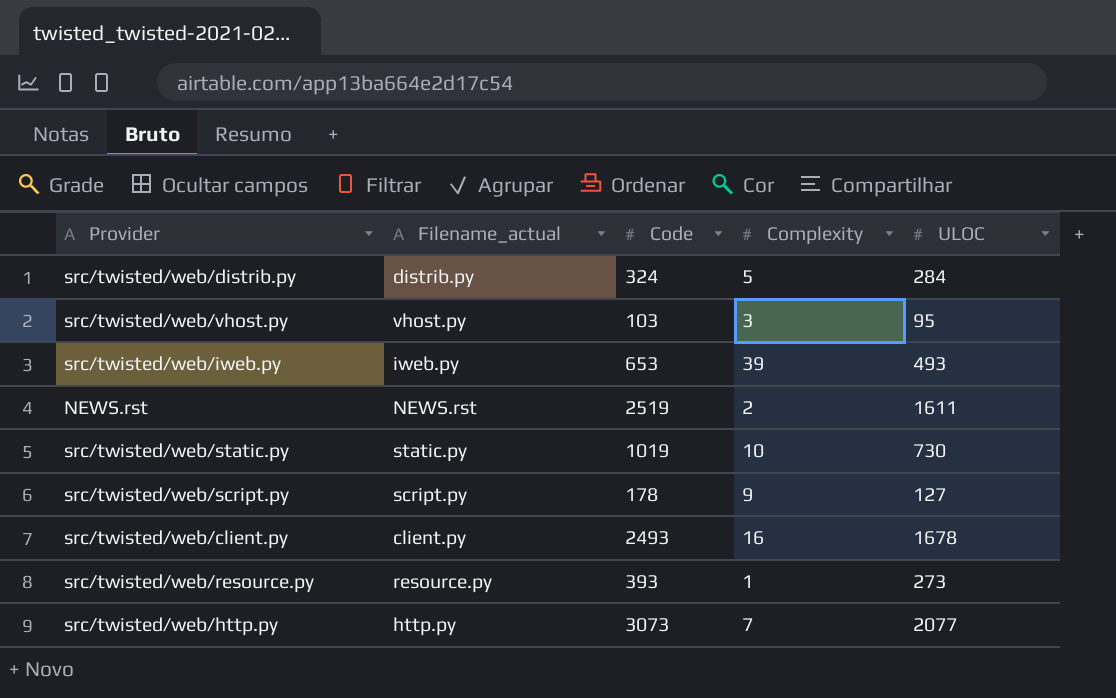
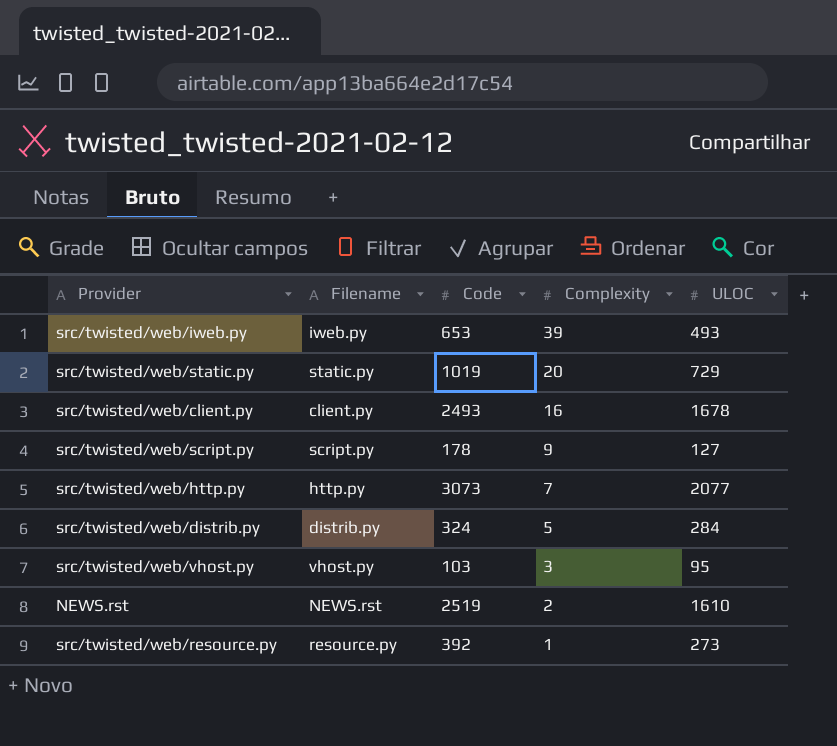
row order: none -> Complexity descending
column name: Filename_actual -> Filename
src/twisted/web/static.py | Complexity: 10 -> 20
src/twisted/web/static.py | ULOC: 730 -> 729
NEWS.rst | ULOC: 1611 -> 1610
src/twisted/web/resource.py | Code: 393 -> 392

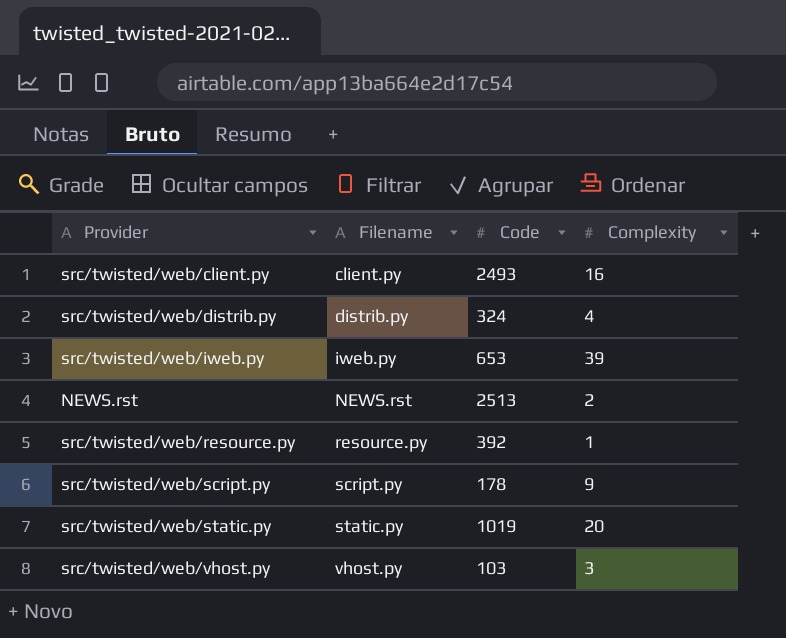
row order: Complexity descending -> Filename ascending
column ULOC | position: 5 -> none
row src/twisted/web/http.py: http.py | 3073 | 7 | 2077 -> none
src/twisted/web/distrib.py | Complexity: 5 -> 4
NEWS.rst | Code: 2519 -> 2513

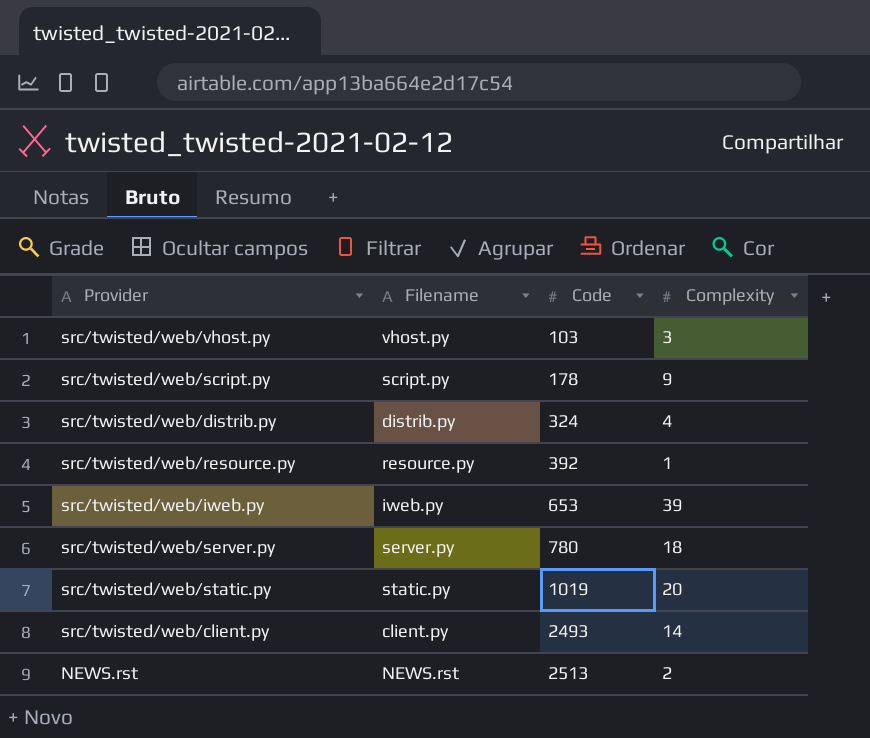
row order: Filename ascending -> Code ascending
row src/twisted/web/server.py: none -> server.py | 780 | 18
src/twisted/web/client.py | Complexity: 16 -> 14

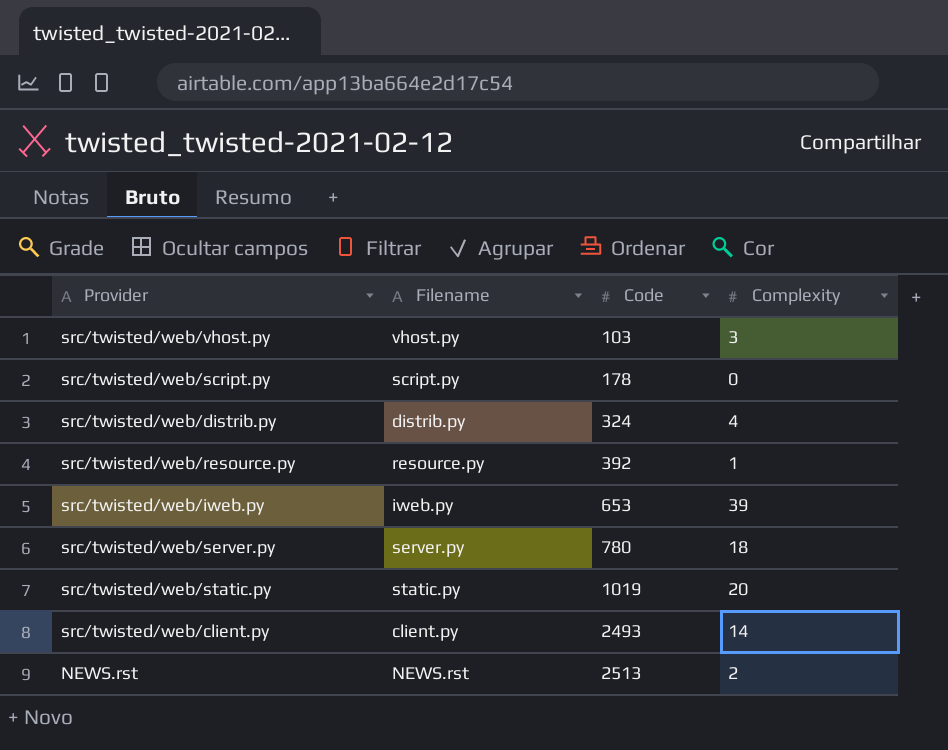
src/twisted/web/script.py | Complexity: 9 -> 0

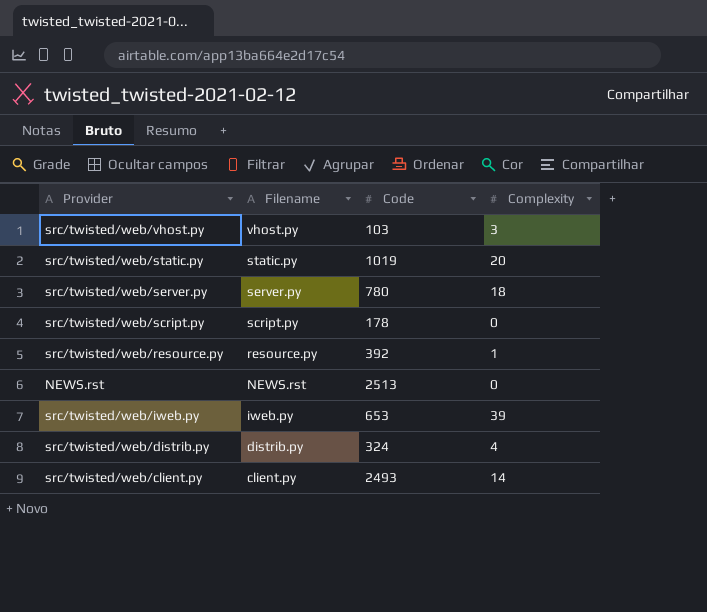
row order: Code ascending -> Filename descending
NEWS.rst | Complexity: 2 -> 0

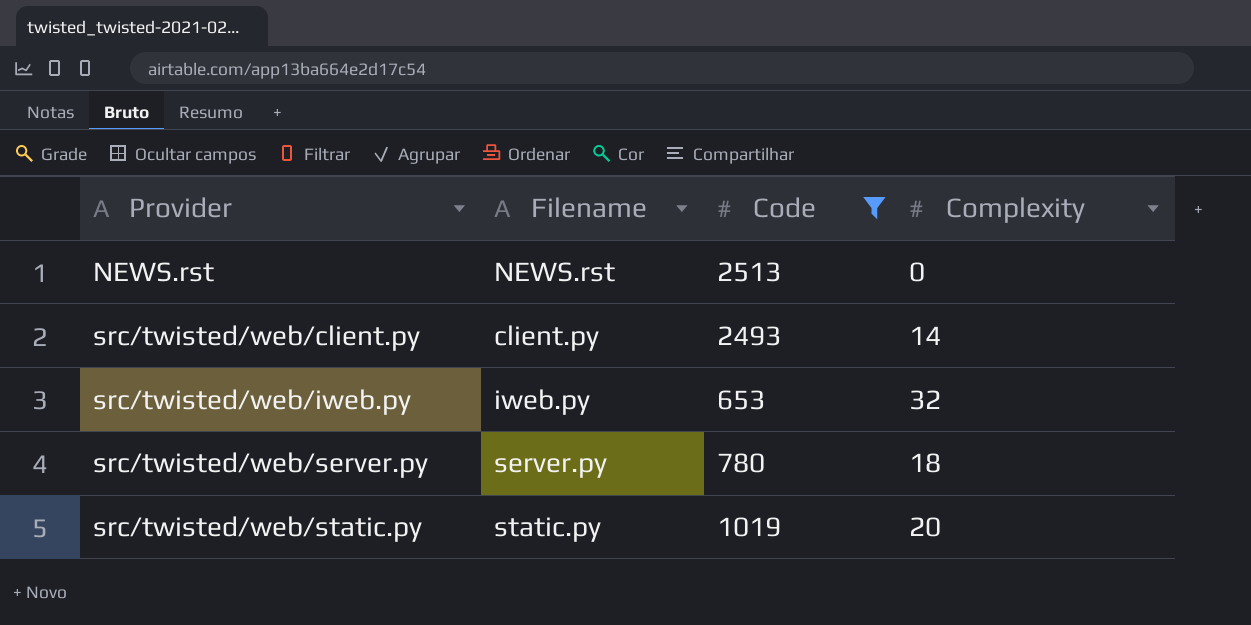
filter: none -> Code >= 653
row order: Filename descending -> Provider ascending
src/twisted/web/iweb.py | Complexity: 39 -> 32

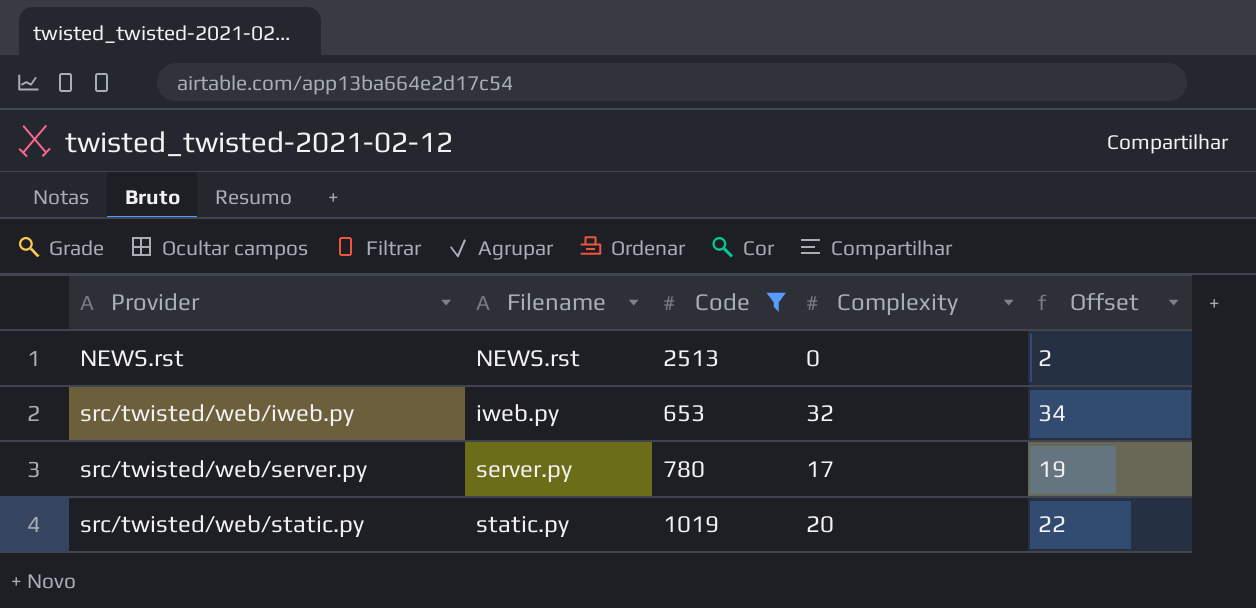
column Offset | formula: none -> [Complexity] + 2
row src/twisted/web/client.py: client.py | 2493 | 14 -> none
src/twisted/web/server.py | Complexity: 18 -> 17

